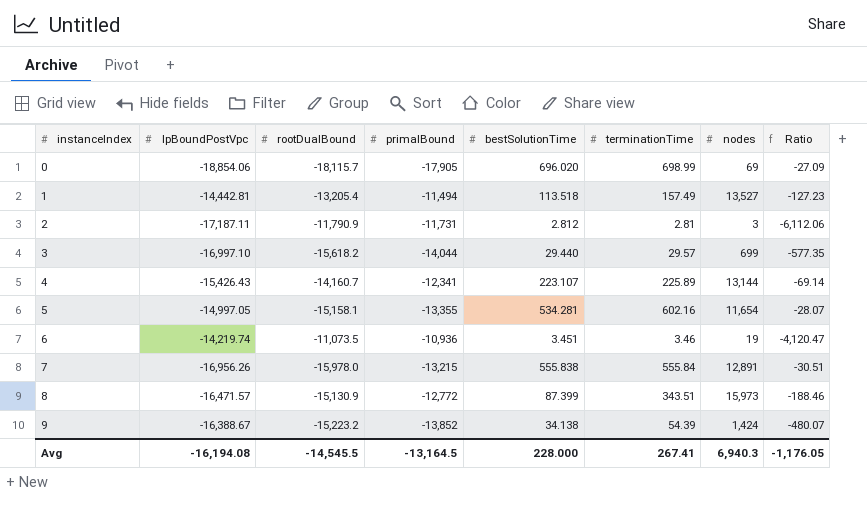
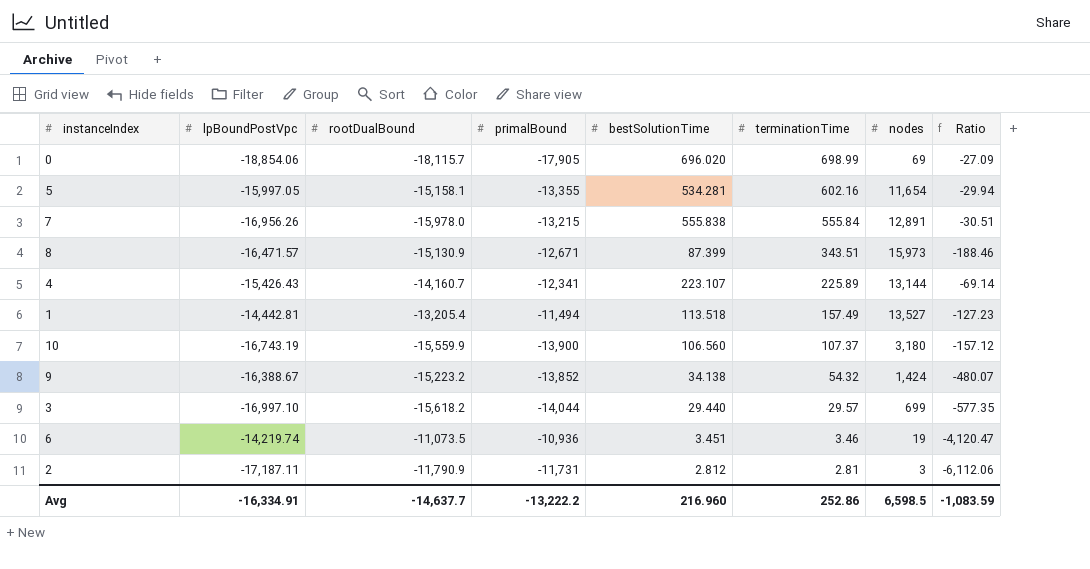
row order: instanceIndex ascending -> terminationTime descending
5 | lpBoundPostVpc: -14,997.05 -> -15,997.05
5 | Ratio: -28.07 -> -29.94
8 | primalBound: -12,772 -> -12,671
row 10: none -> -16,743.19 | -15,559.9 | -13,900 | 106.560 | 107.37 | 3,180 | -157.12
9 | terminationTime: 54.39 -> 54.32
Avg | lpBoundPostVpc: -16,194.08 -> -16,334.91
Avg | rootDualBound: -14,545.5 -> -14,637.7
Avg | primalBound: -13,164.5 -> -13,222.2
Avg | bestSolutionTime: 228.000 -> 216.960
Avg | terminationTime: 267.41 -> 252.86
Avg | nodes: 6,940.3 -> 6,598.5
Avg | Ratio: -1,176.05 -> -1,083.59

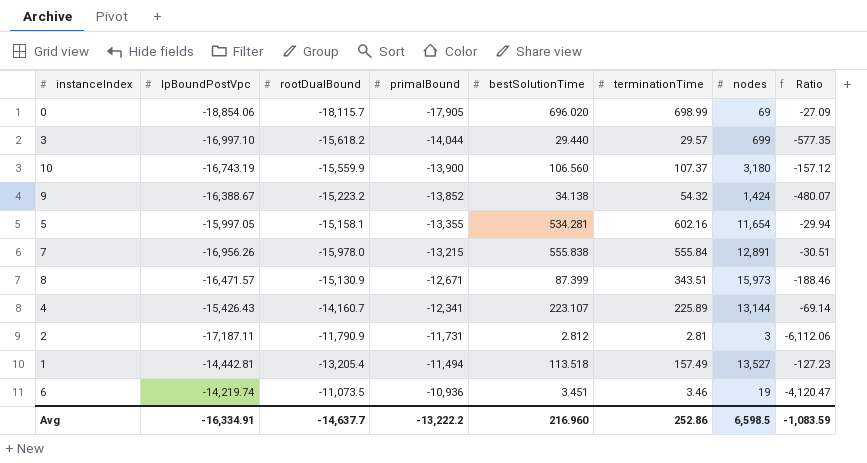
row order: terminationTime descending -> primalBound ascending

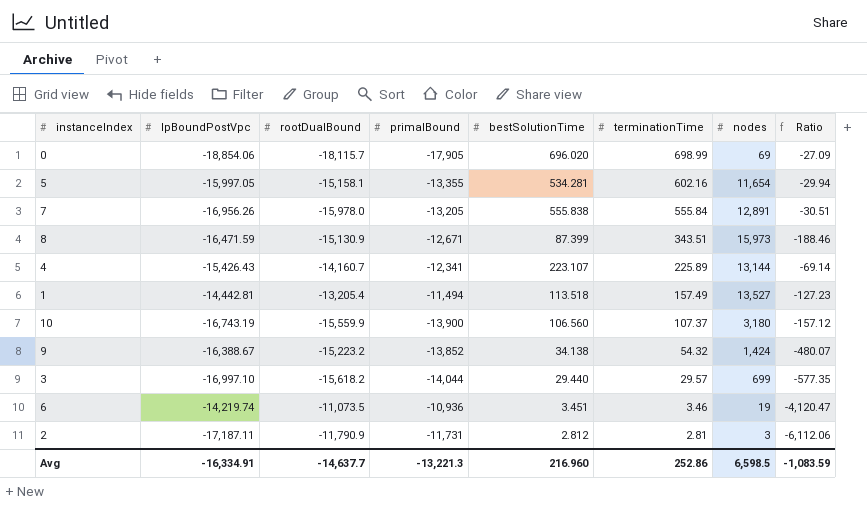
row order: primalBound ascending -> terminationTime descending
7 | primalBound: -13,215 -> -13,205
8 | lpBoundPostVpc: -16,471.57 -> -16,471.59
Avg | primalBound: -13,222.2 -> -13,221.3

